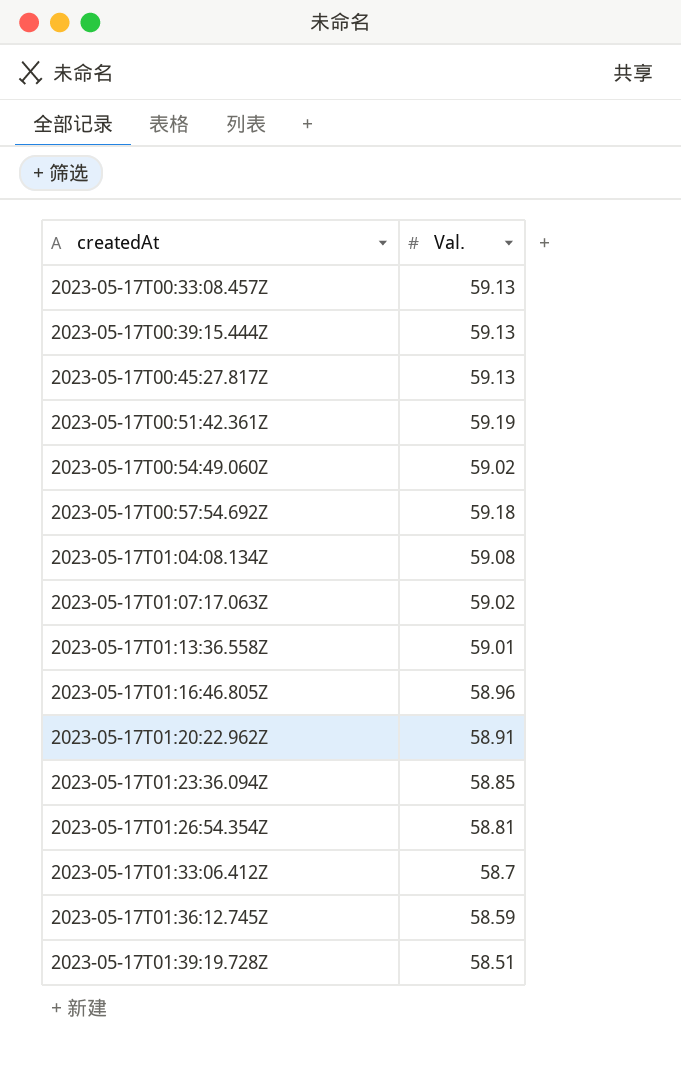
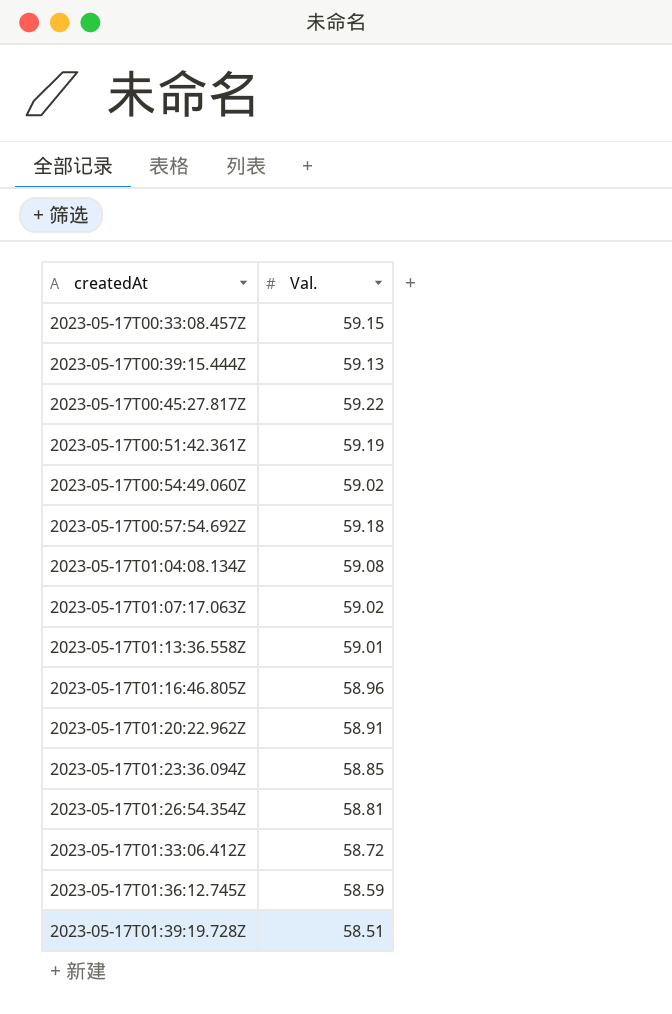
2023-05-17T00:33:08.457Z | Val.: 59.13 -> 59.15
2023-05-17T00:45:27.817Z | Val.: 59.13 -> 59.22
2023-05-17T01:33:06.412Z | Val.: 58.7 -> 58.72

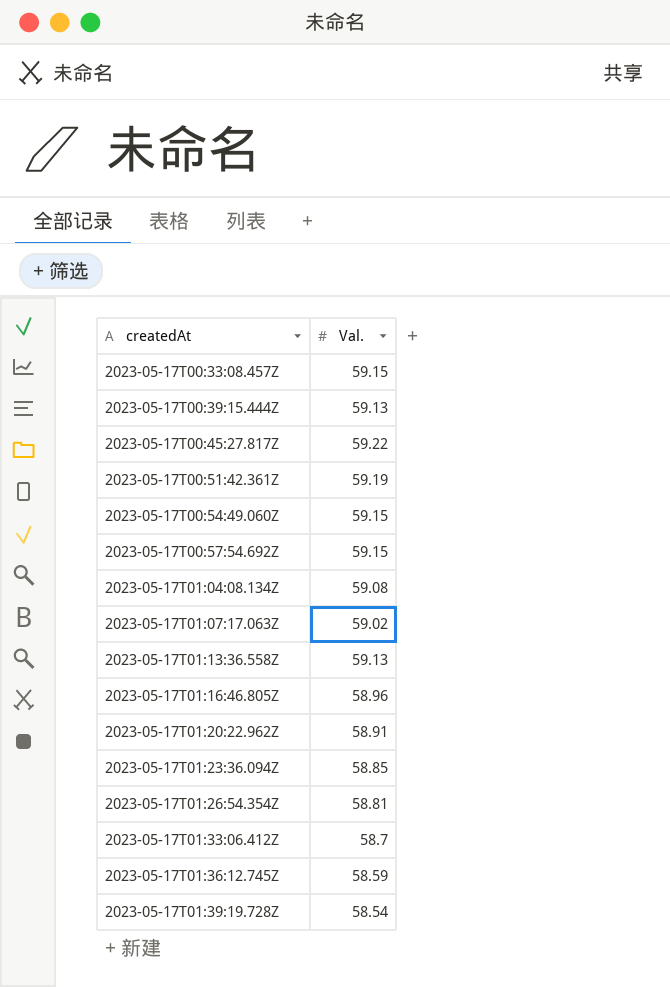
2023-05-17T00:54:49.060Z | Val.: 59.02 -> 59.15
2023-05-17T00:57:54.692Z | Val.: 59.18 -> 59.15
2023-05-17T01:13:36.558Z | Val.: 59.01 -> 59.13
2023-05-17T01:33:06.412Z | Val.: 58.72 -> 58.7
2023-05-17T01:39:19.728Z | Val.: 58.51 -> 58.54

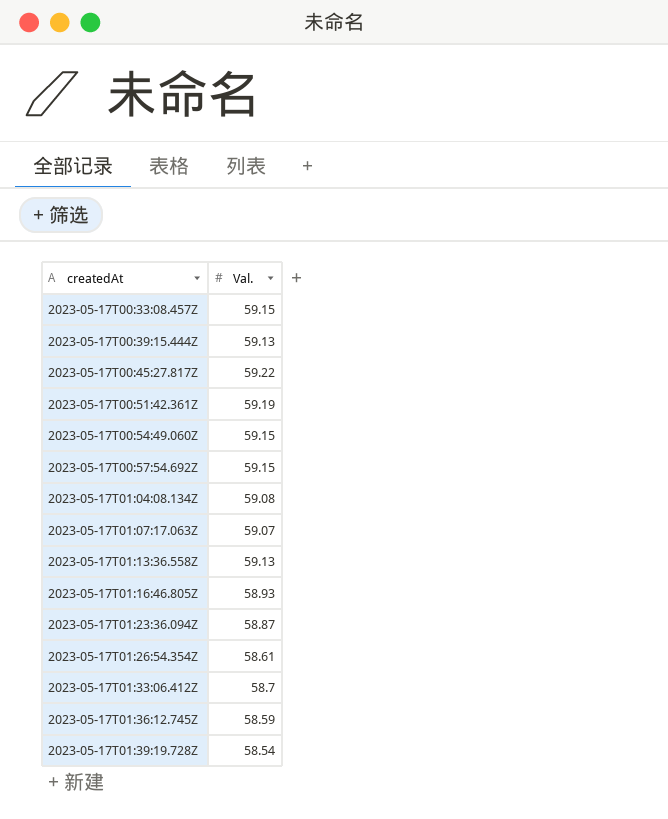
row 2023-05-17T01:20:22.962Z: 58.91 -> none
2023-05-17T01:07:17.063Z | Val.: 59.02 -> 59.07
2023-05-17T01:16:46.805Z | Val.: 58.96 -> 58.93
2023-05-17T01:23:36.094Z | Val.: 58.85 -> 58.87
2023-05-17T01:26:54.354Z | Val.: 58.81 -> 58.61

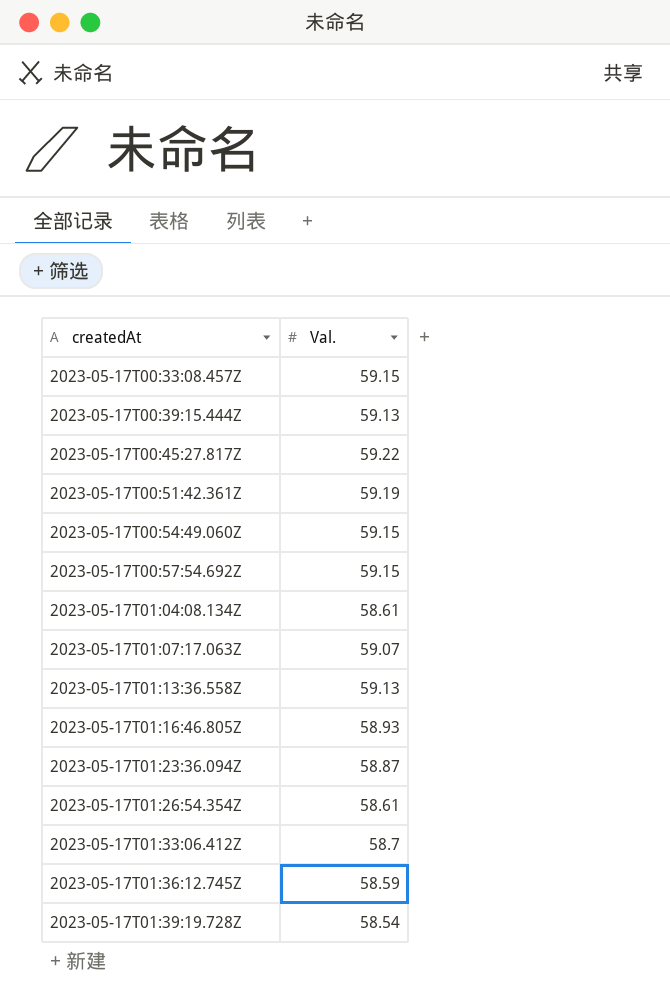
2023-05-17T01:04:08.134Z | Val.: 59.08 -> 58.61

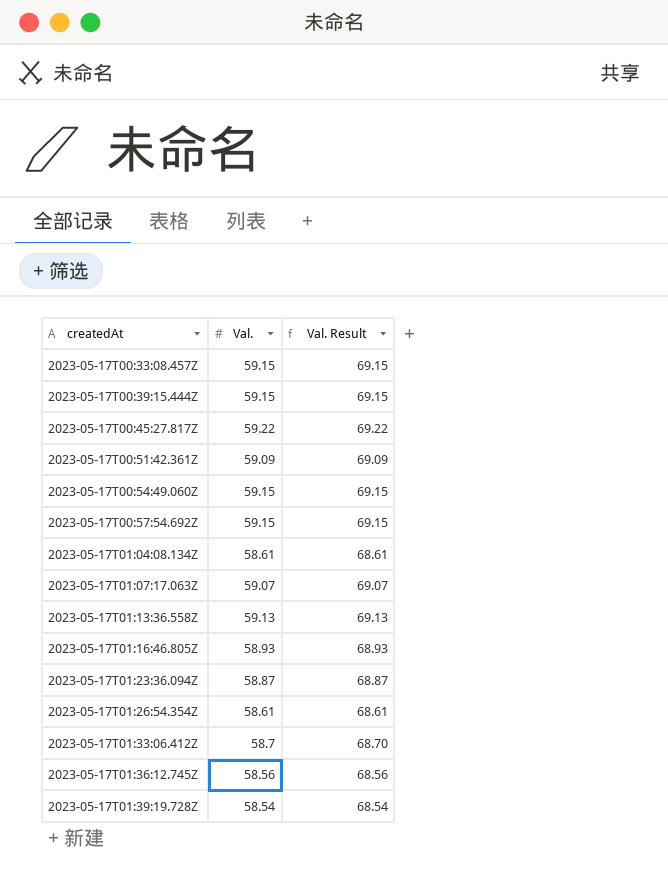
column Val. Result | formula: none -> [Val.] + 10
2023-05-17T00:39:15.444Z | Val.: 59.13 -> 59.15
2023-05-17T00:51:42.361Z | Val.: 59.19 -> 59.09
2023-05-17T01:36:12.745Z | Val.: 58.59 -> 58.56

